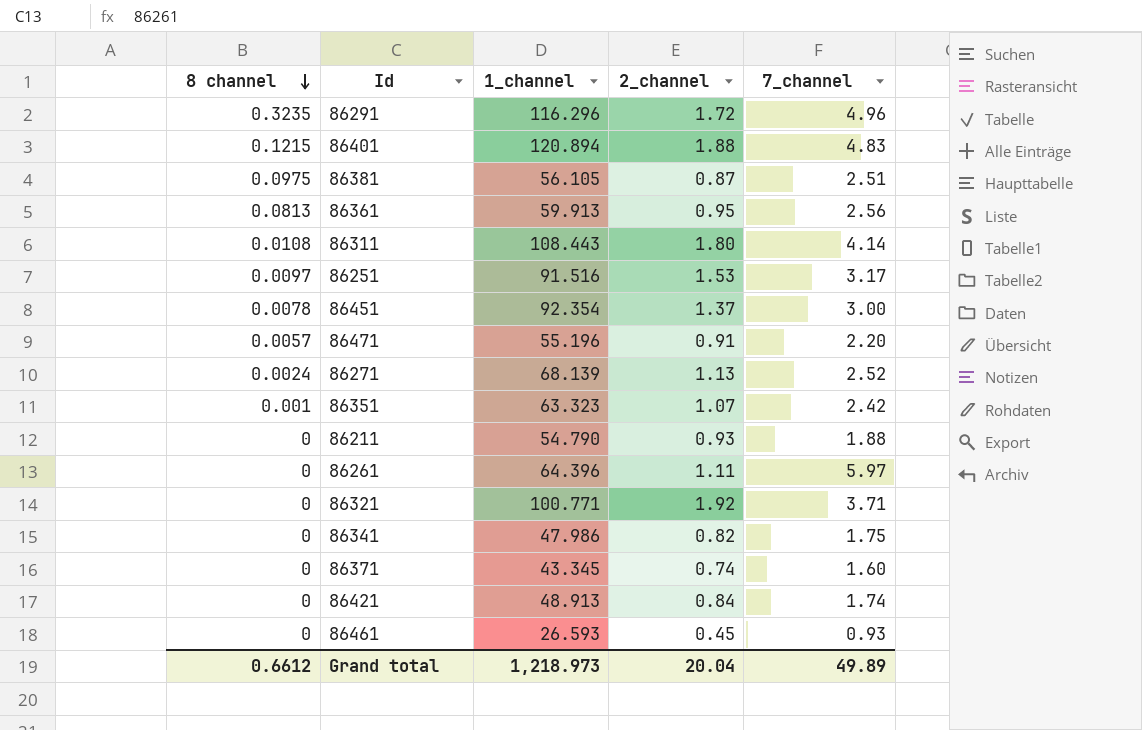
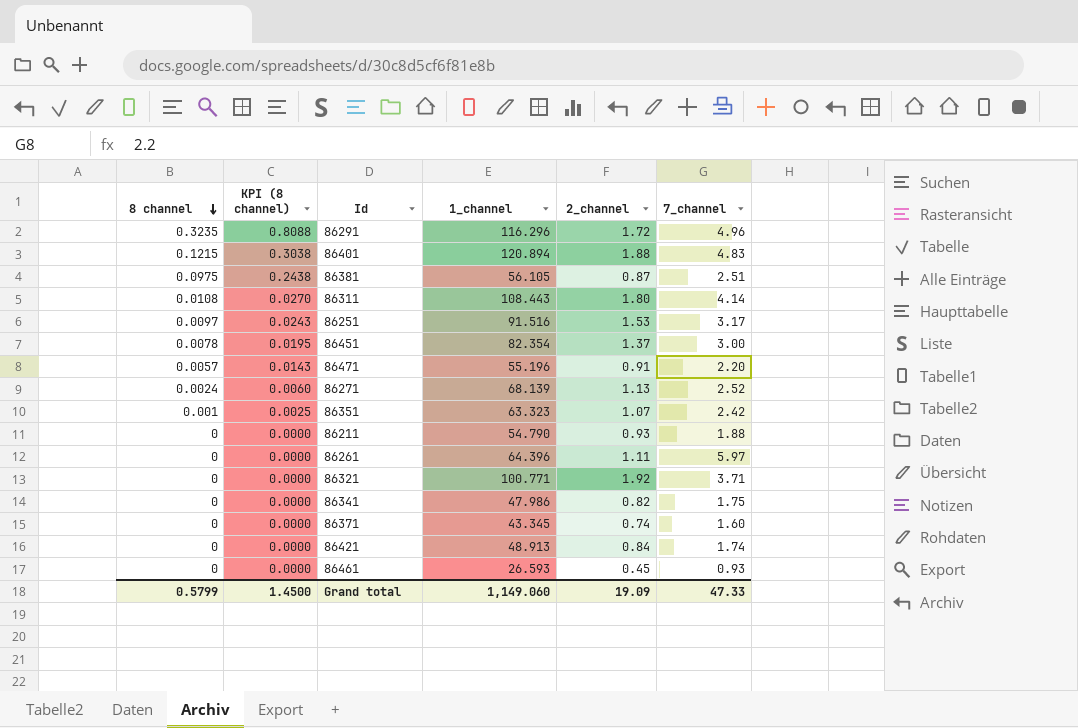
column KPI (8 channel) | formula: none -> [8 channel] * 2.5
row 86361: 0.0813 | 59.913 | 0.95 | 2.56 -> none
86451 | 1_channel: 92.354 -> 82.354
Grand total | 8 channel: 0.6612 -> 0.5799
Grand total | 1_channel: 1,218.973 -> 1,149.060
Grand total | 2_channel: 20.04 -> 19.09
Grand total | 7_channel: 49.89 -> 47.33

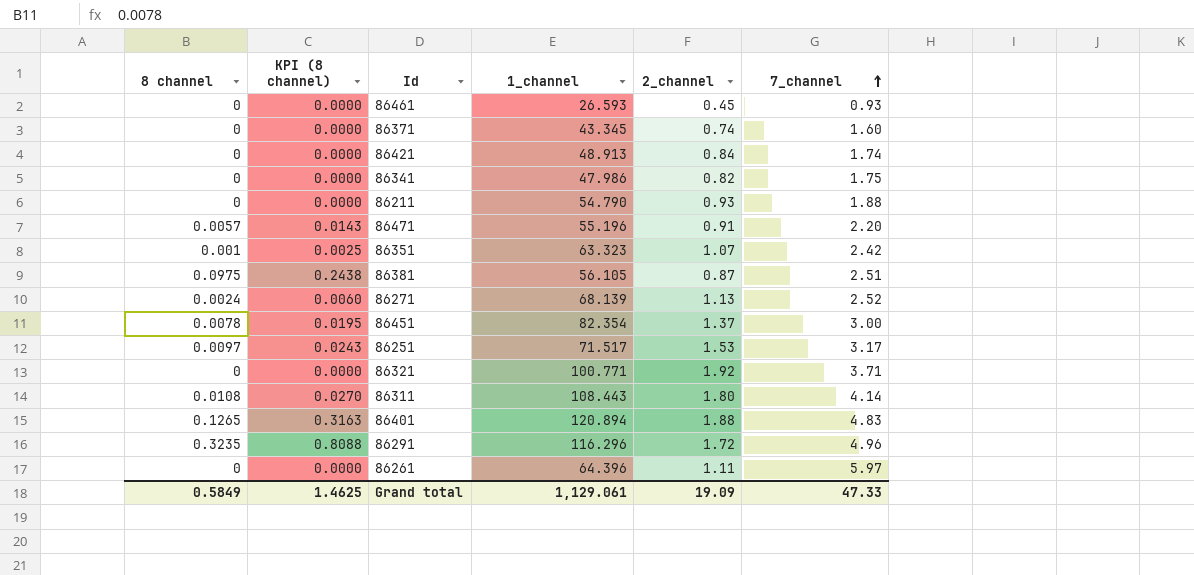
row order: 8 channel descending -> 7_channel ascending
86251 | 1_channel: 91.516 -> 71.517
86401 | 8 channel: 0.1215 -> 0.1265
86401 | KPI (8 channel): 0.3038 -> 0.3163
Grand total | 8 channel: 0.5799 -> 0.5849
Grand total | KPI (8 channel): 1.4500 -> 1.4625
Grand total | 1_channel: 1,149.060 -> 1,129.061

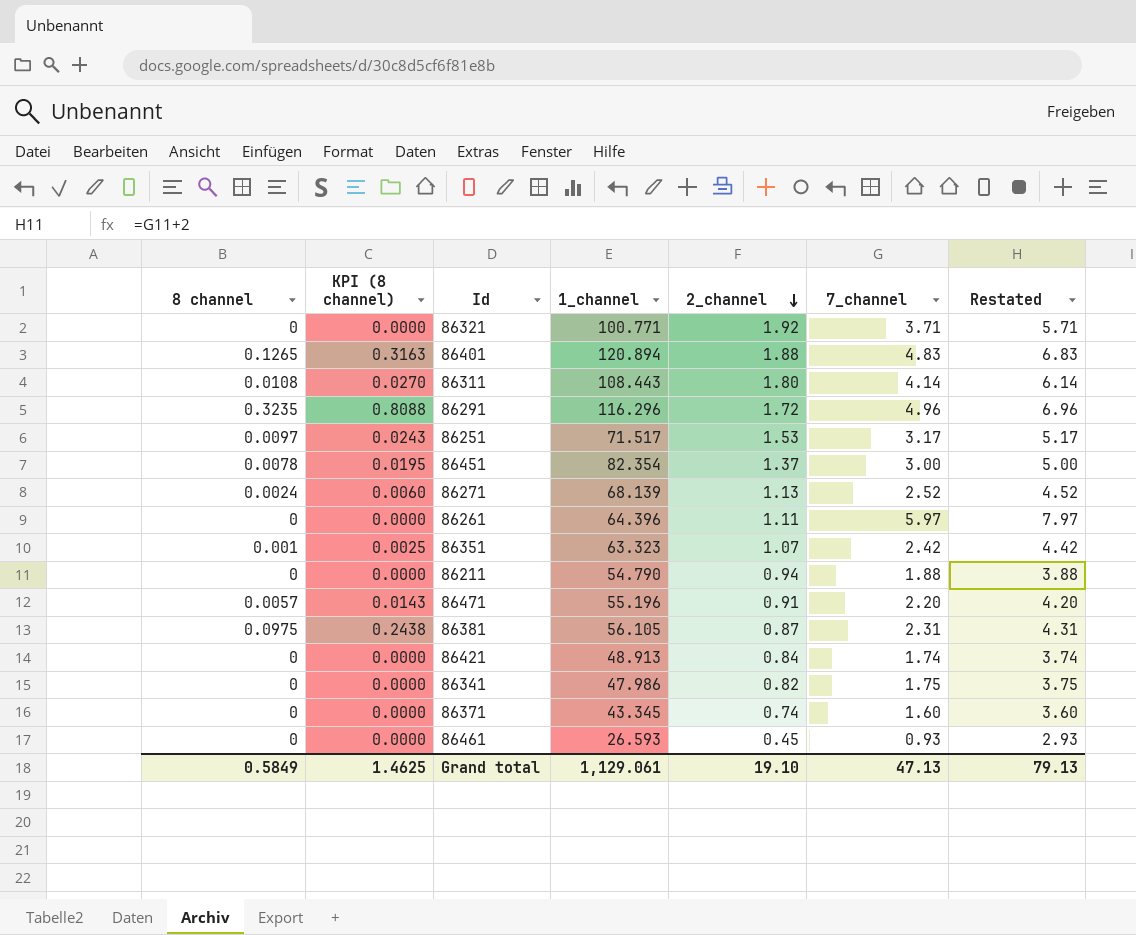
row order: 7_channel ascending -> 2_channel descending
column Restated | formula: none -> [7_channel] + 2
86211 | 2_channel: 0.93 -> 0.94
86381 | 7_channel: 2.51 -> 2.31
Grand total | 2_channel: 19.09 -> 19.10
Grand total | 7_channel: 47.33 -> 47.13

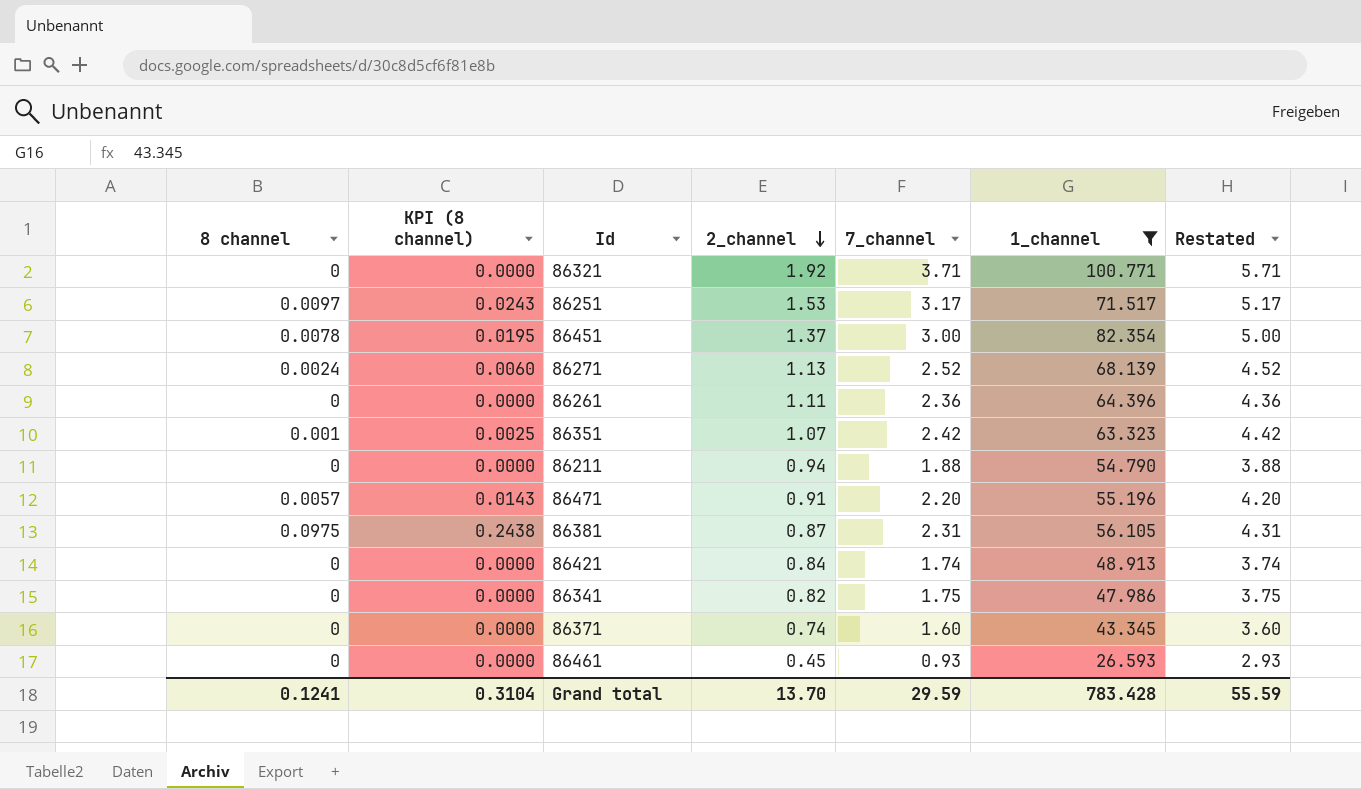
filter: none -> 1_channel <= 100.771
column 1_channel | position: 4 -> 6
86261 | 7_channel: 5.97 -> 2.36
86261 | Restated: 7.97 -> 4.36
Grand total | 8 channel: 0.5849 -> 0.1241
Grand total | KPI (8 channel): 1.4625 -> 0.3104
Grand total | 2_channel: 19.10 -> 13.70
Grand total | 7_channel: 47.13 -> 29.59
Grand total | 1_channel: 1,129.061 -> 783.428
Grand total | Restated: 79.13 -> 55.59

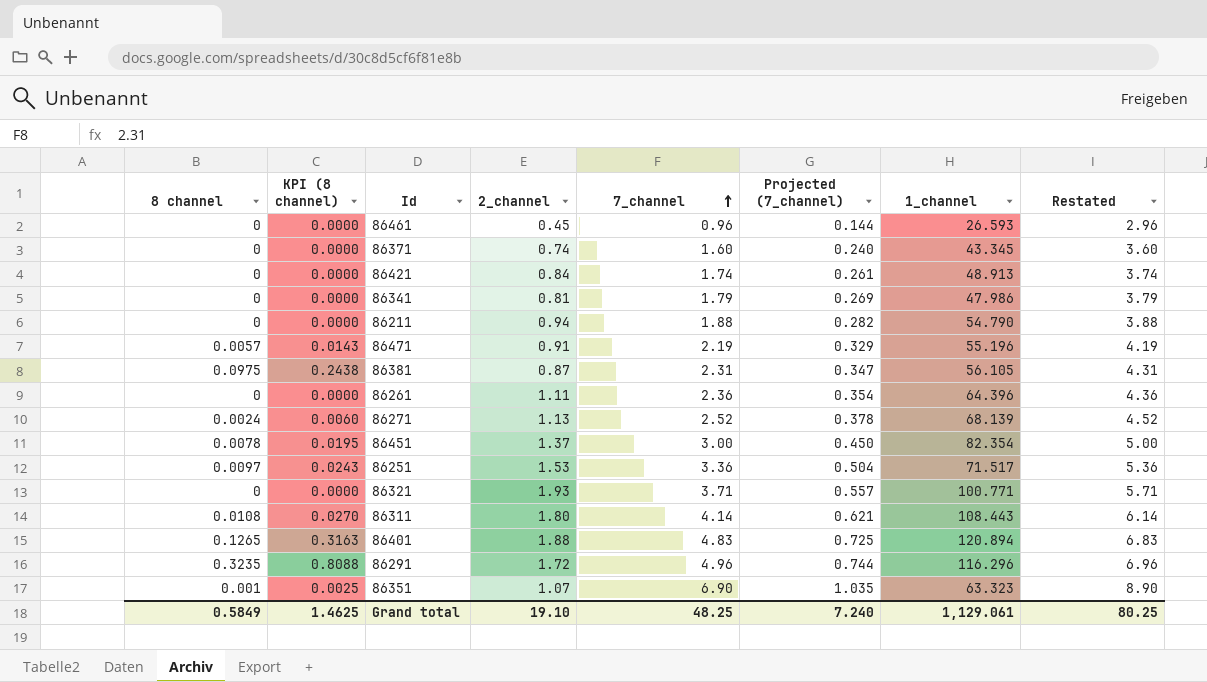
filter: 1_channel <= 100.771 -> none
row order: 2_channel descending -> 7_channel ascending
column Projected (7_channel) | formula: none -> [7_channel] * 0.15
86461 | 7_channel: 0.93 -> 0.96
86461 | Restated: 2.93 -> 2.96
86341 | 2_channel: 0.82 -> 0.81
86341 | 7_channel: 1.75 -> 1.79
86341 | Restated: 3.75 -> 3.79
86471 | 7_channel: 2.20 -> 2.19
86471 | Restated: 4.20 -> 4.19
86251 | 7_channel: 3.17 -> 3.36
86251 | Restated: 5.17 -> 5.36
86321 | 2_channel: 1.92 -> 1.93
86351 | 7_channel: 2.42 -> 6.90
86351 | Restated: 4.42 -> 8.90
Grand total | 8 channel: 0.1241 -> 0.5849
Grand total | KPI (8 channel): 0.3104 -> 1.4625
Grand total | 2_channel: 13.70 -> 19.10
Grand total | 7_channel: 29.59 -> 48.25
Grand total | 1_channel: 783.428 -> 1,129.061
Grand total | Restated: 55.59 -> 80.25

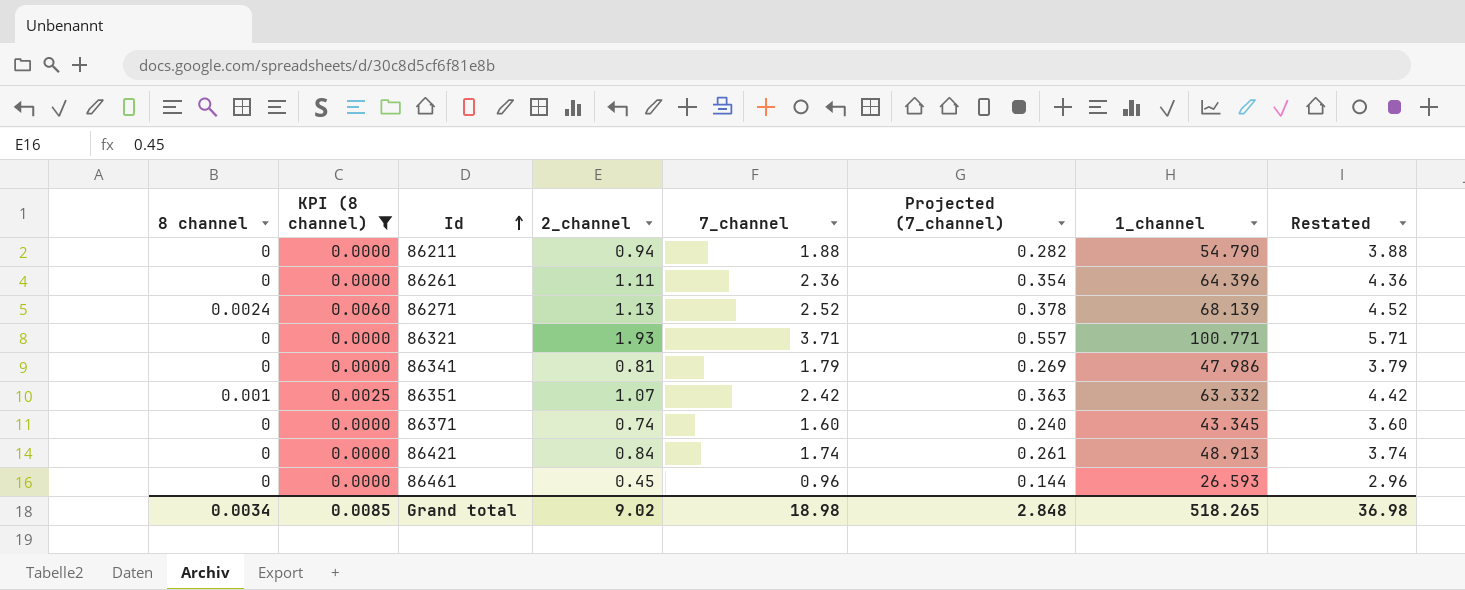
filter: none -> KPI (8 channel) <= 0.0060
row order: 7_channel ascending -> Id ascending
86351 | 7_channel: 6.90 -> 2.42
86351 | Projected (7_channel): 1.035 -> 0.363
86351 | 1_channel: 63.323 -> 63.332
86351 | Restated: 8.90 -> 4.42
Grand total | 8 channel: 0.5849 -> 0.0034
Grand total | KPI (8 channel): 1.4625 -> 0.0085
Grand total | 2_channel: 19.10 -> 9.02
Grand total | 7_channel: 48.25 -> 18.98
Grand total | Projected (7_channel): 7.240 -> 2.848
Grand total | 1_channel: 1,129.061 -> 518.265
Grand total | Restated: 80.25 -> 36.98

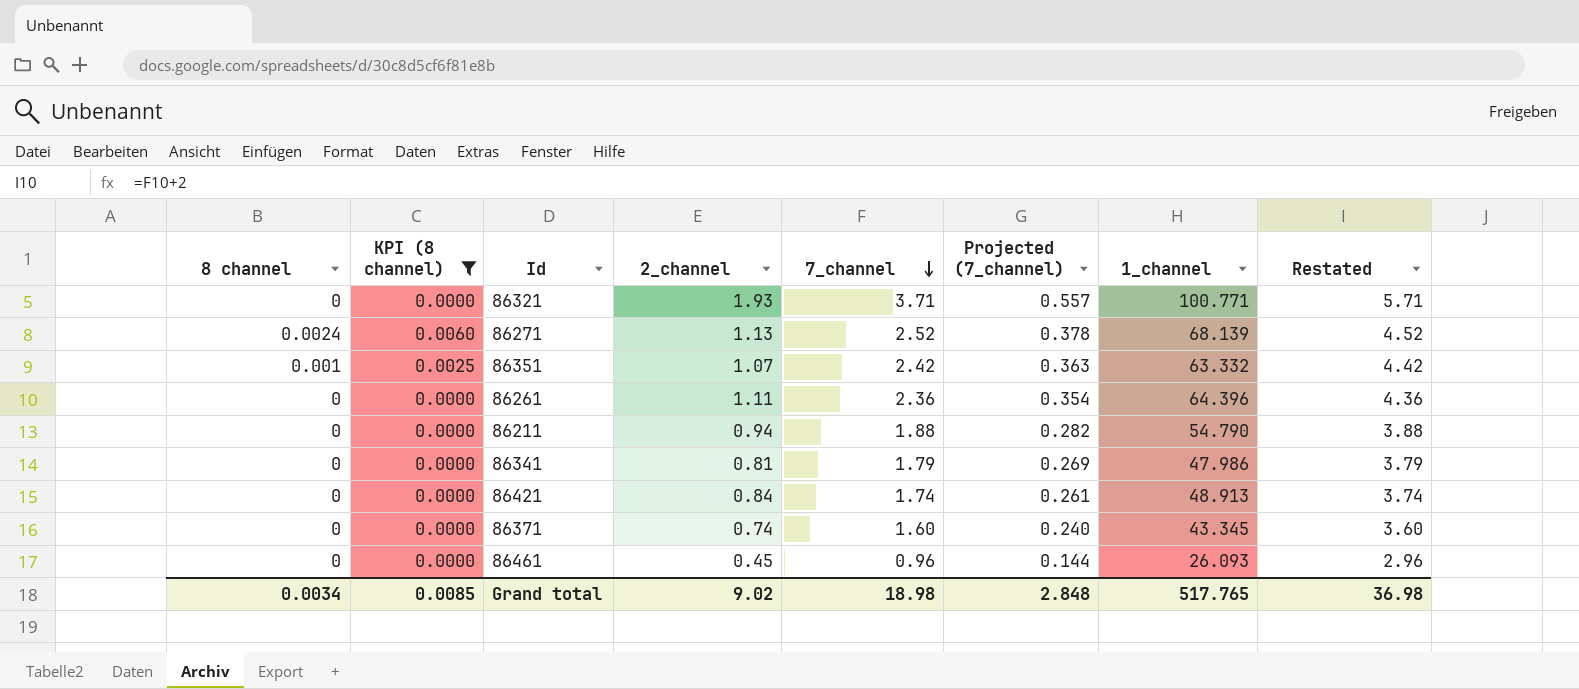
row order: Id ascending -> 7_channel descending
86461 | 1_channel: 26.593 -> 26.093
Grand total | 1_channel: 518.265 -> 517.765

